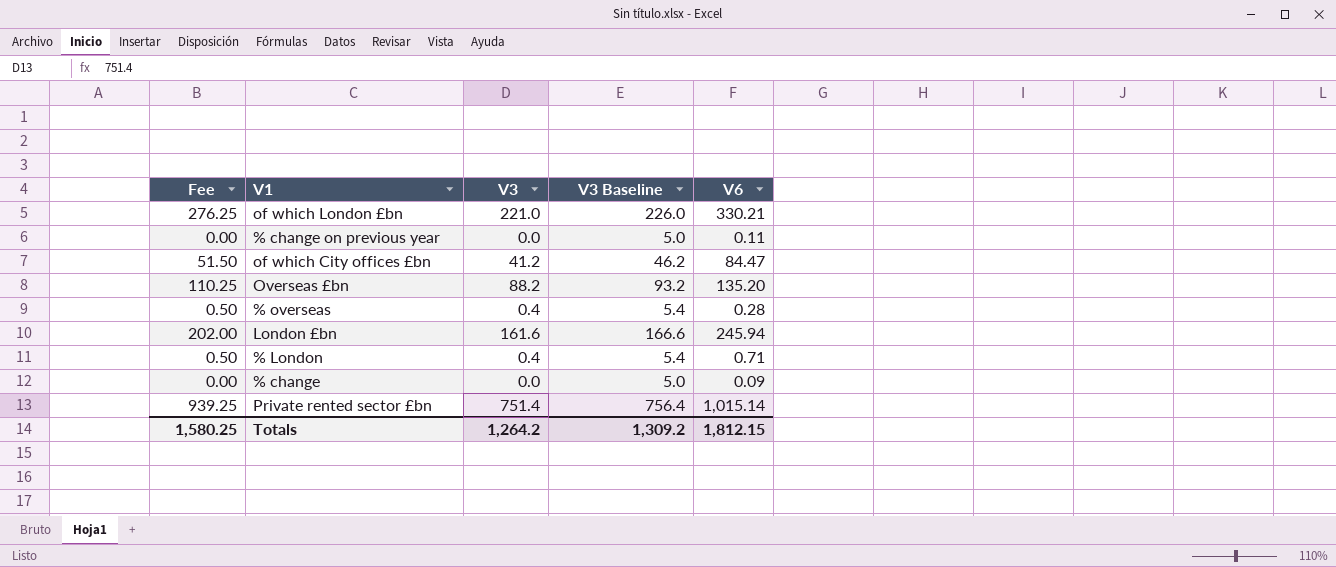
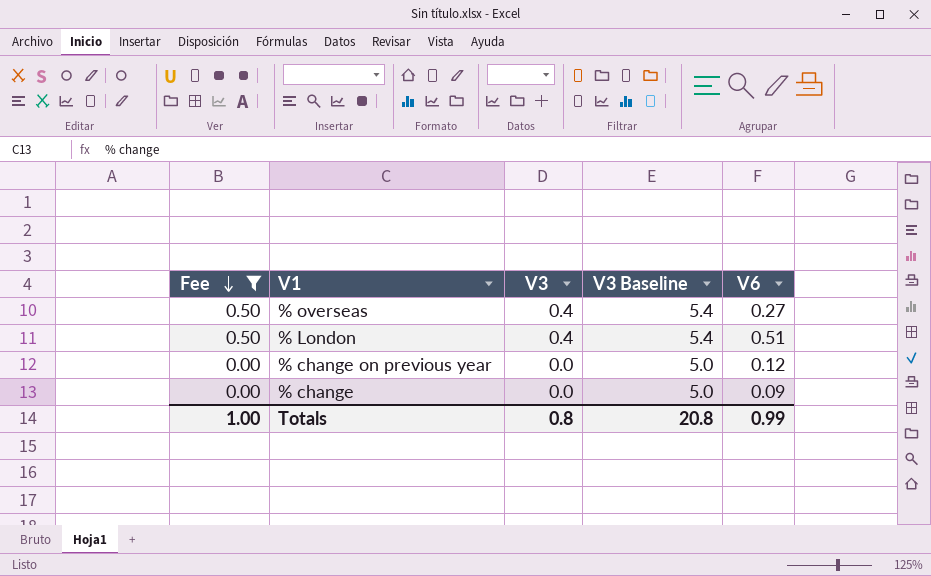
filter: none -> Fee <= 0.50
row order: none -> Fee descending
% overseas | V6: 0.28 -> 0.27
% London | V6: 0.71 -> 0.51
% change on previous year | V6: 0.11 -> 0.12
Totals | Fee: 1,580.25 -> 1.00
Totals | V3: 1,264.2 -> 0.8
Totals | V3 Baseline: 1,309.2 -> 20.8
Totals | V6: 1,812.15 -> 0.99

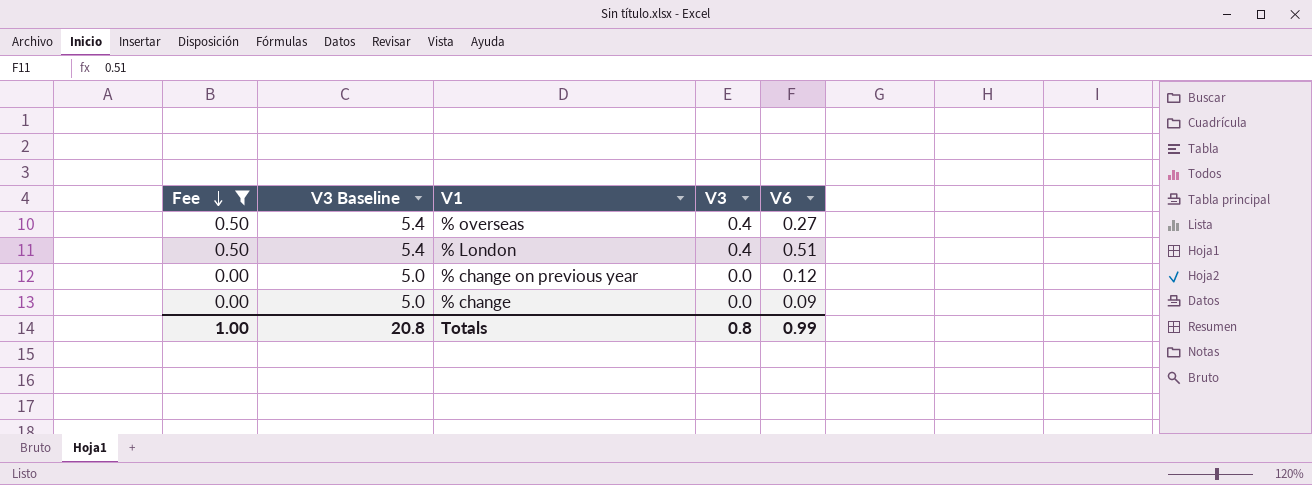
column V3 Baseline | position: 4 -> 2

